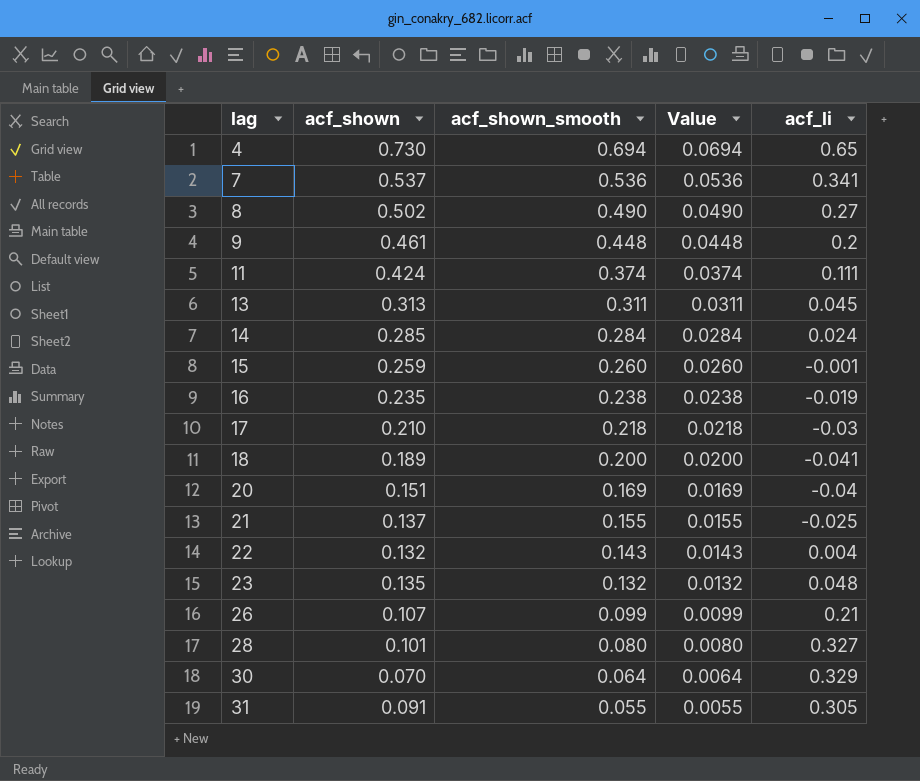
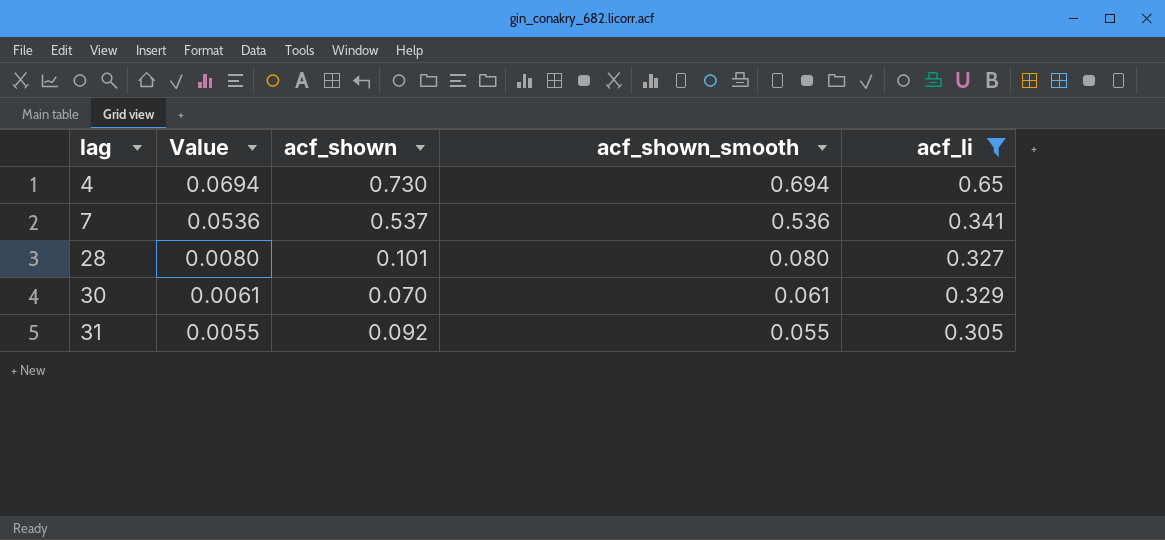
filter: none -> acf_li >= 0.305
column Value | position: 4 -> 2
30 | Value: 0.0064 -> 0.0061
30 | acf_shown_smooth: 0.064 -> 0.061
31 | acf_shown: 0.091 -> 0.092

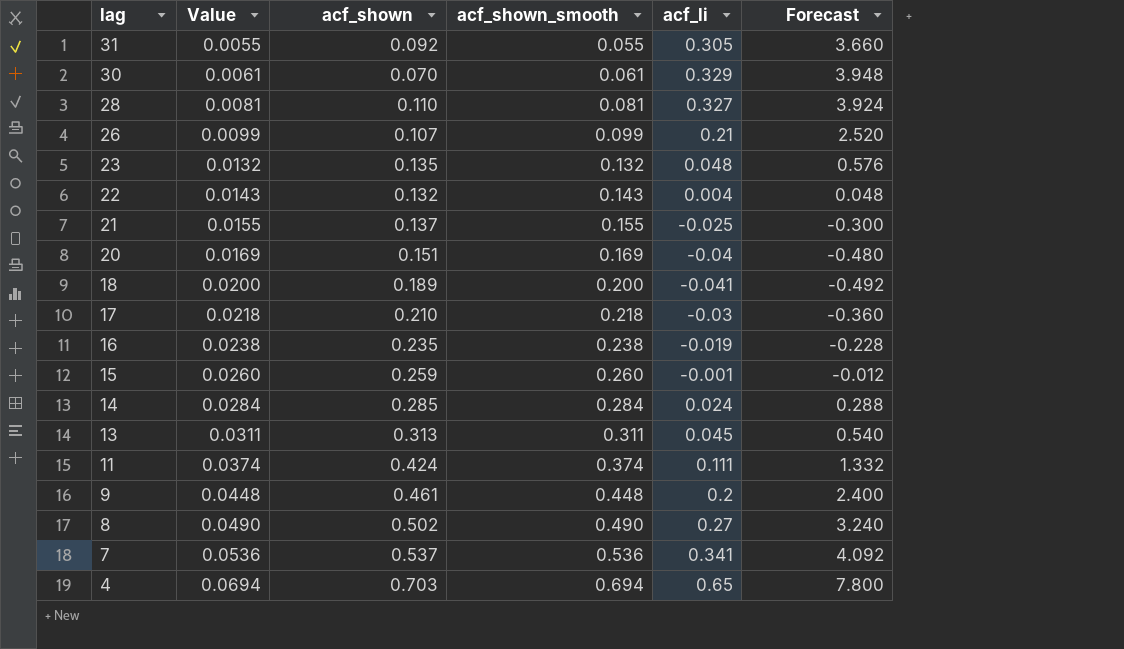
filter: acf_li >= 0.305 -> none
row order: lag ascending -> lag descending
column Forecast | formula: none -> [acf_li] * 12
28 | Value: 0.0080 -> 0.0081
28 | acf_shown: 0.101 -> 0.110
28 | acf_shown_smooth: 0.080 -> 0.081
4 | acf_shown: 0.730 -> 0.703

